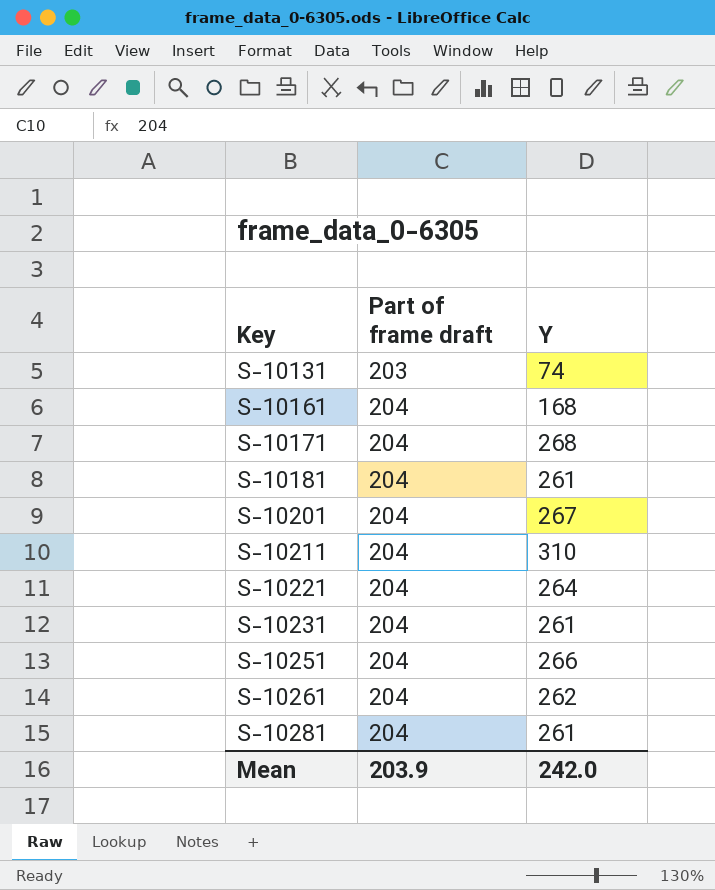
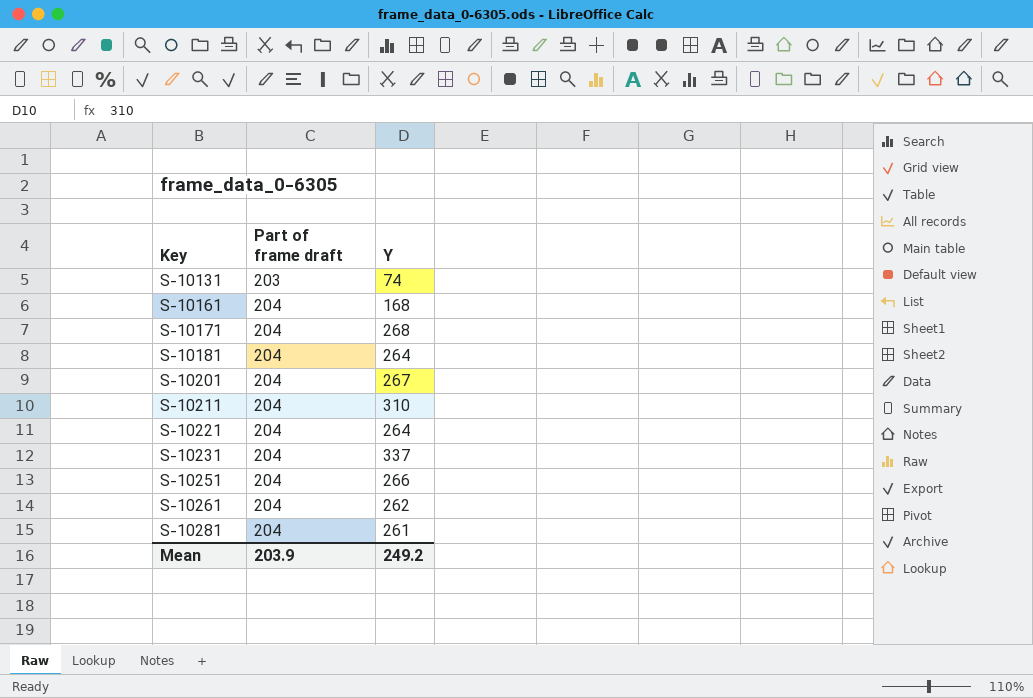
S-10181 | Y: 261 -> 264
S-10231 | Y: 261 -> 337
Mean | Y: 242.0 -> 249.2

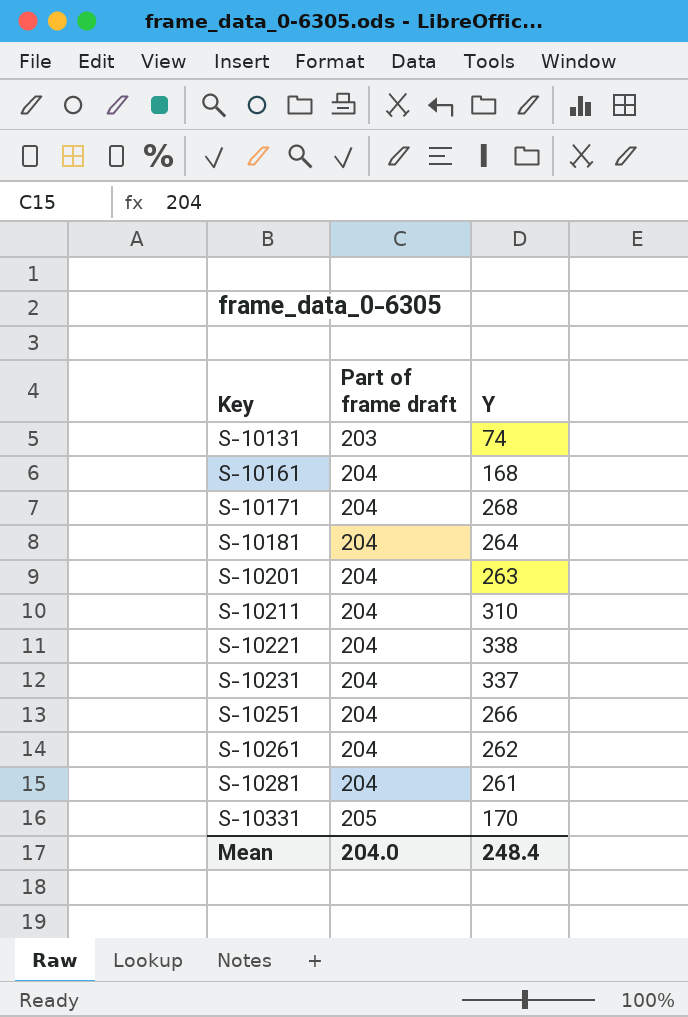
S-10201 | Y: 267 -> 263
S-10221 | Y: 264 -> 338
row S-10331: none -> 205 | 170
Mean | Part of frame draft: 203.9 -> 204.0
Mean | Y: 249.2 -> 248.4

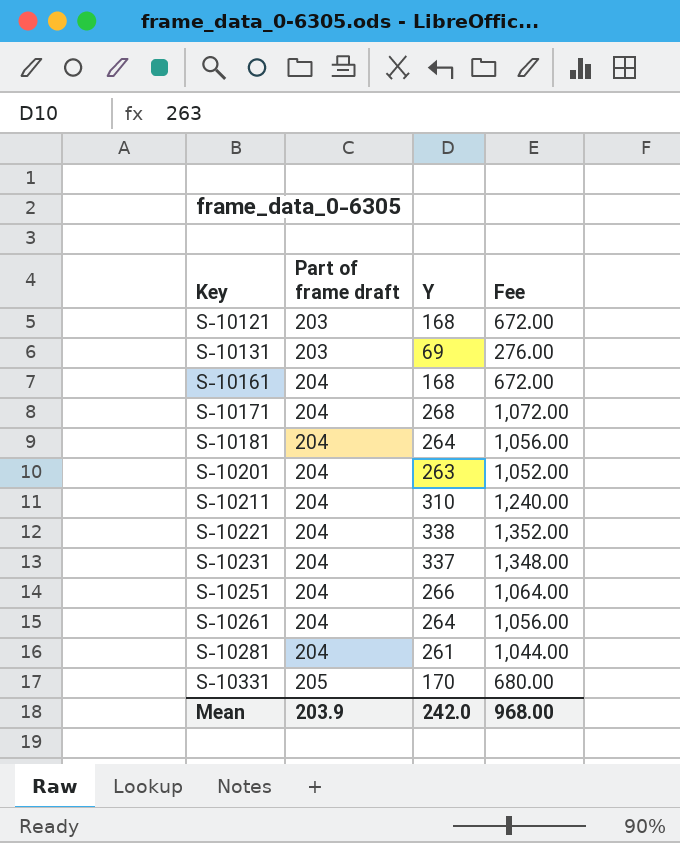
column Fee | formula: none -> [Y] * 4
row S-10121: none -> 203 | 168 | 672.00
S-10131 | Y: 74 -> 69
S-10261 | Y: 262 -> 264
Mean | Part of frame draft: 204.0 -> 203.9
Mean | Y: 248.4 -> 242.0

